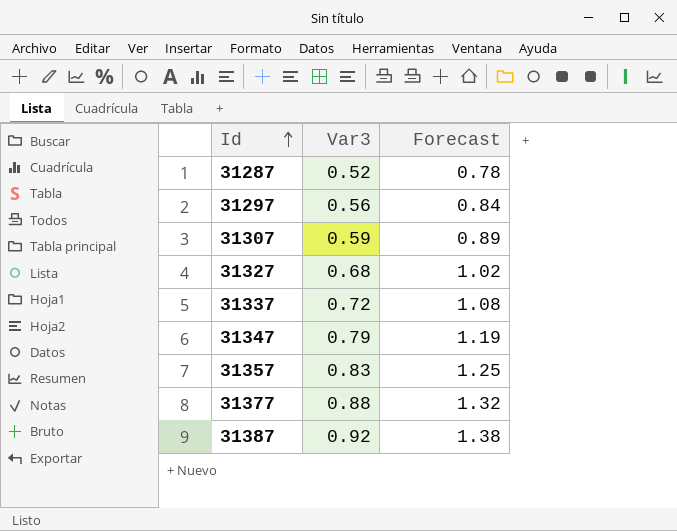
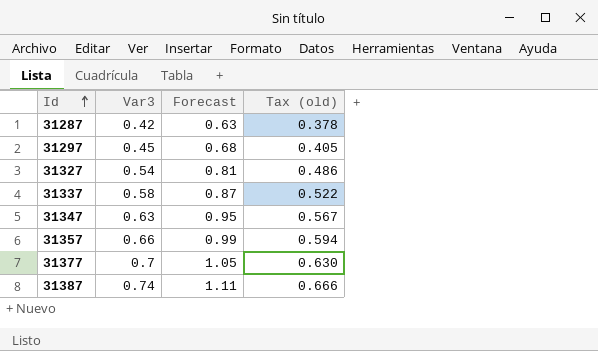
column Tax (old) | formula: none -> [Var3] * 0.9
row 31307: 0.59 | 0.89 -> none
31287 | Var3: 0.52 -> 0.42
31287 | Forecast: 0.78 -> 0.63
31297 | Var3: 0.56 -> 0.45
31297 | Forecast: 0.84 -> 0.68
31327 | Var3: 0.68 -> 0.54
31327 | Forecast: 1.02 -> 0.81
31337 | Var3: 0.72 -> 0.58
31337 | Forecast: 1.08 -> 0.87
31347 | Var3: 0.79 -> 0.63
31347 | Forecast: 1.19 -> 0.95
31357 | Var3: 0.83 -> 0.66
31357 | Forecast: 1.25 -> 0.99
31377 | Var3: 0.88 -> 0.7
31377 | Forecast: 1.32 -> 1.05
31387 | Var3: 0.92 -> 0.74
31387 | Forecast: 1.38 -> 1.11

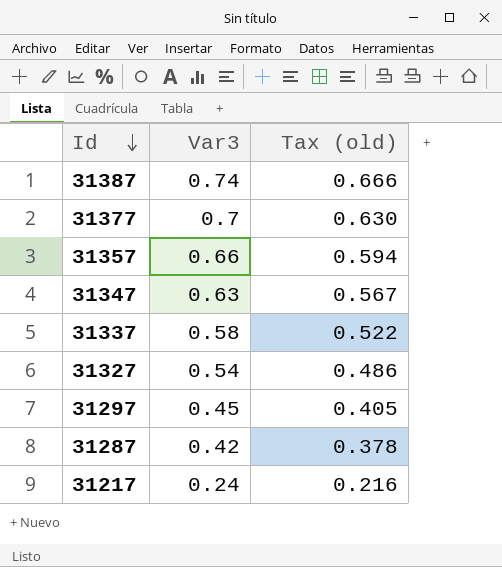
row order: Id ascending -> Id descending
column Forecast | formula: [Var3] * 1.5 -> none
row 31217: none -> 0.24 | 0.216

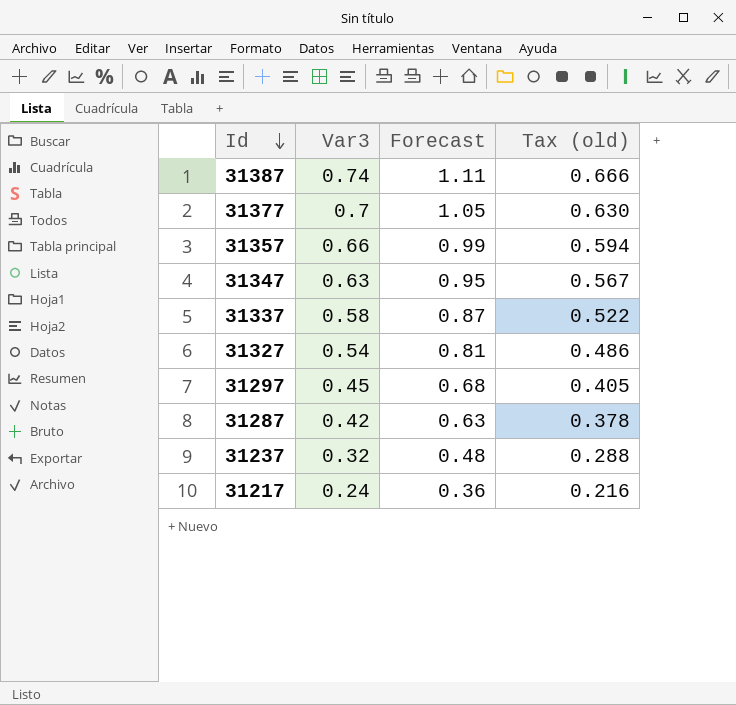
column Forecast | formula: none -> [Var3] * 1.5
row 31237: none -> 0.32 | 0.48 | 0.288

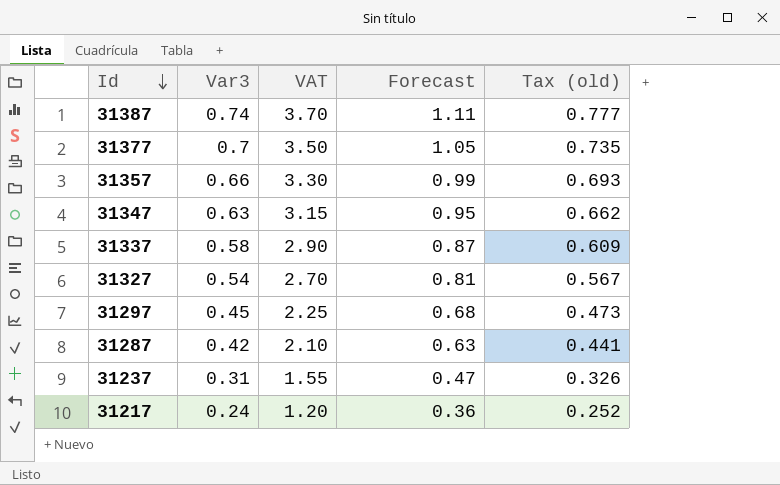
column VAT | formula: none -> [Var3] * 5
column Tax (old) | formula: [Var3] * 0.9 -> [Var3] * 1.05
31237 | Var3: 0.32 -> 0.31
31237 | Forecast: 0.48 -> 0.47

